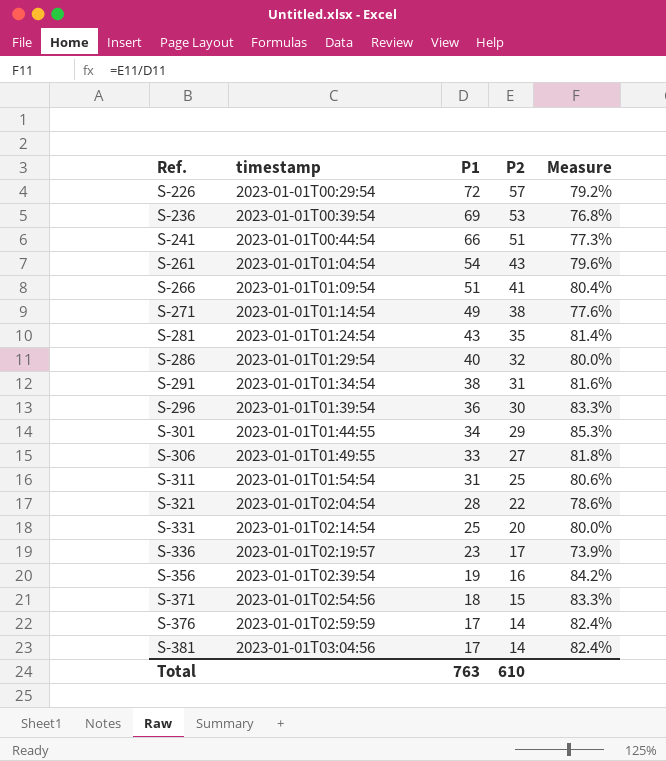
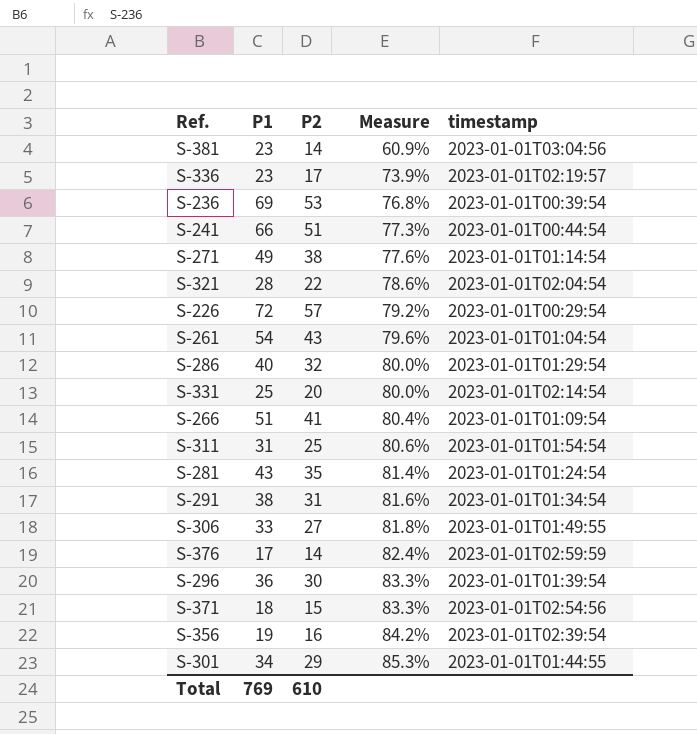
row order: Ref. ascending -> Measure ascending
column timestamp | position: 2 -> 5
S-381 | P1: 17 -> 23
S-381 | Measure: 82.4% -> 60.9%
Total | P1: 763 -> 769

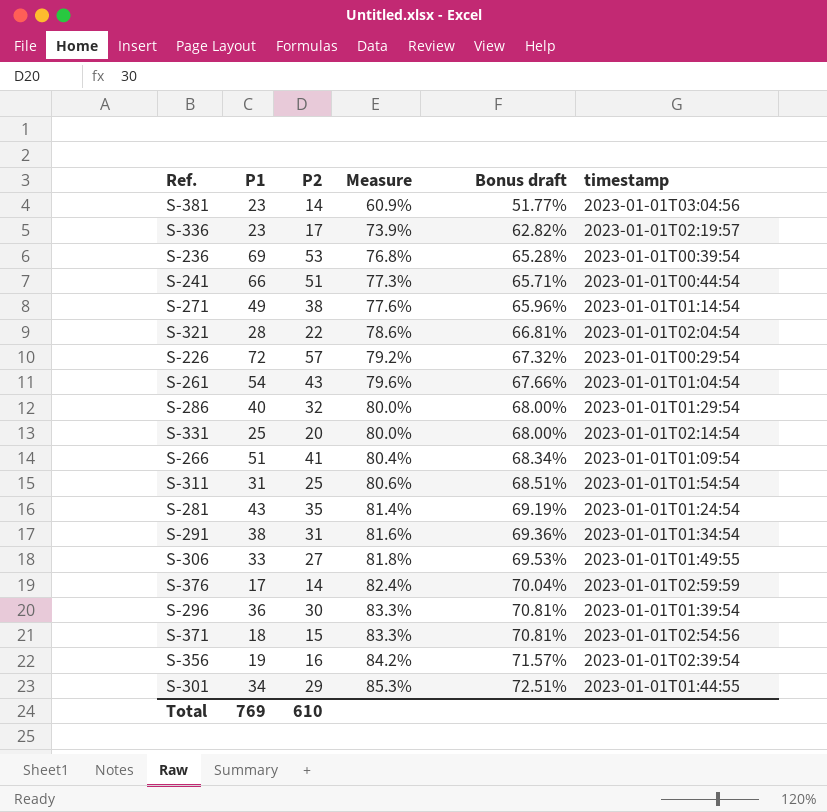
column Bonus draft | formula: none -> [Measure] * 0.85

